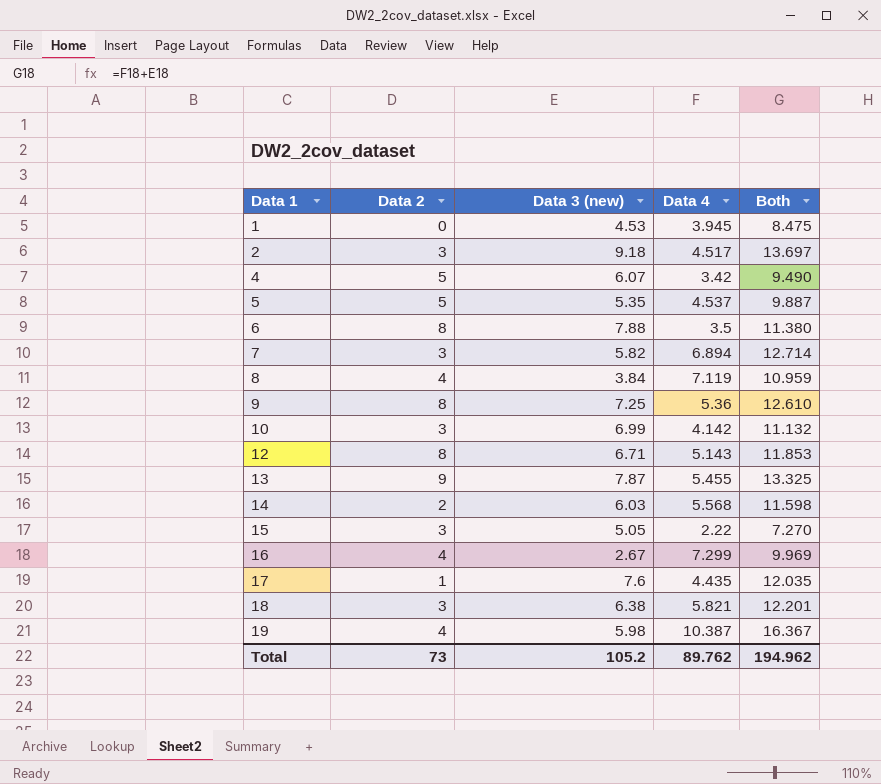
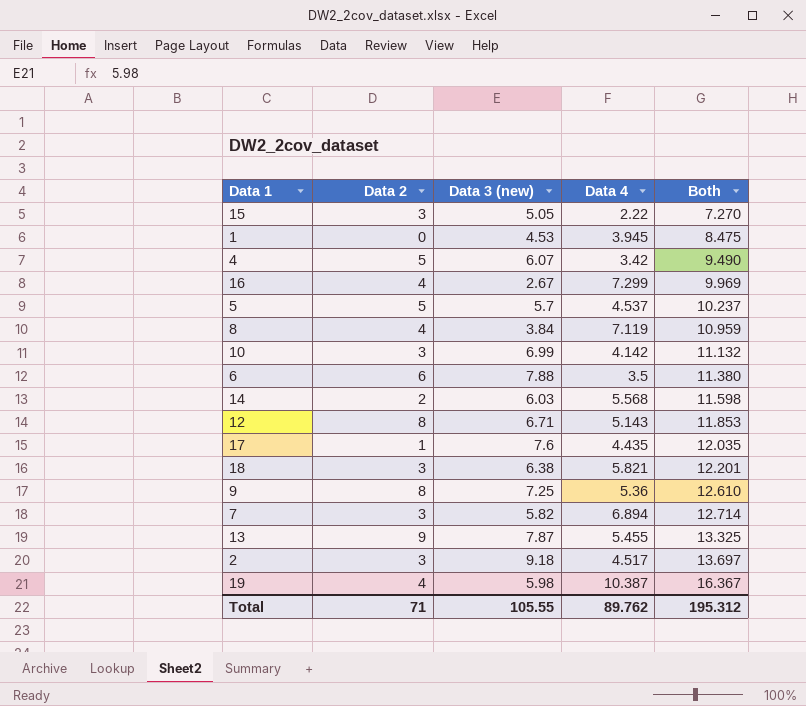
row order: Data 1 ascending -> Both ascending
5 | Data 3 (new): 5.35 -> 5.7
5 | Both: 9.887 -> 10.237
6 | Data 2: 8 -> 6
Total | Data 2: 73 -> 71
Total | Data 3 (new): 105.2 -> 105.55
Total | Both: 194.962 -> 195.312

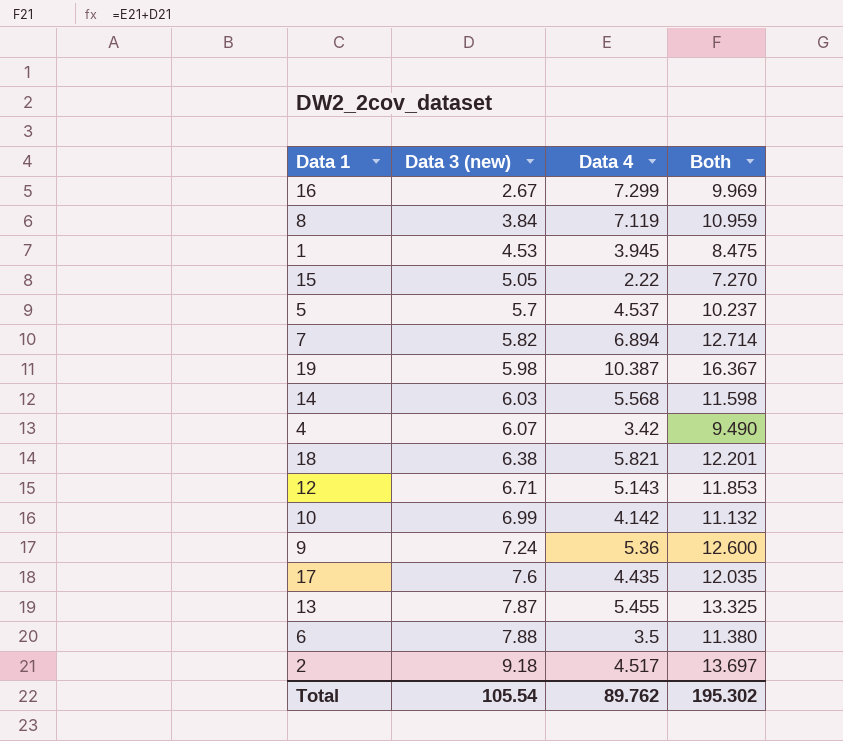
row order: Both ascending -> Data 3 (new) ascending
column Data 2 | position: 2 -> none
9 | Data 3 (new): 7.25 -> 7.24
9 | Both: 12.610 -> 12.600
Total | Data 3 (new): 105.55 -> 105.54
Total | Both: 195.312 -> 195.302

